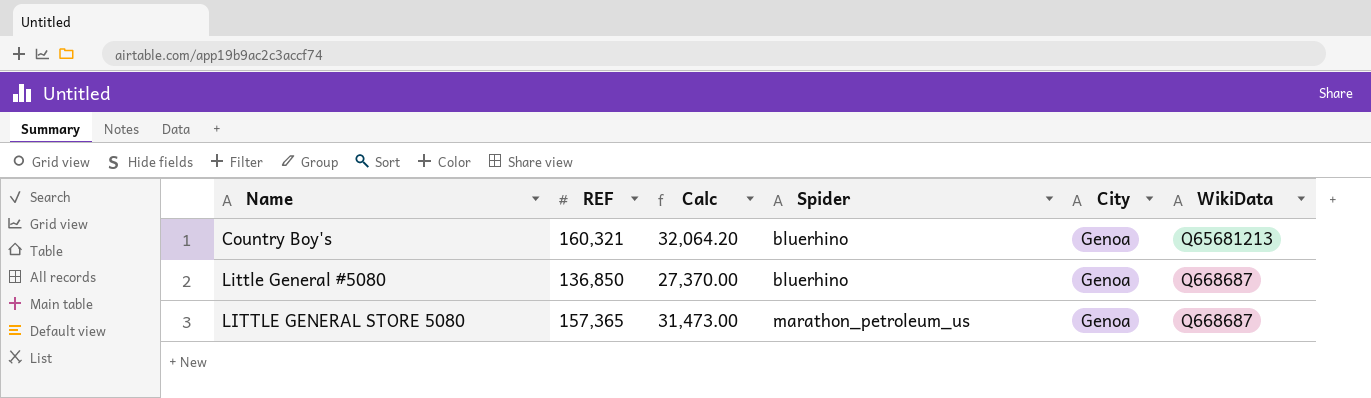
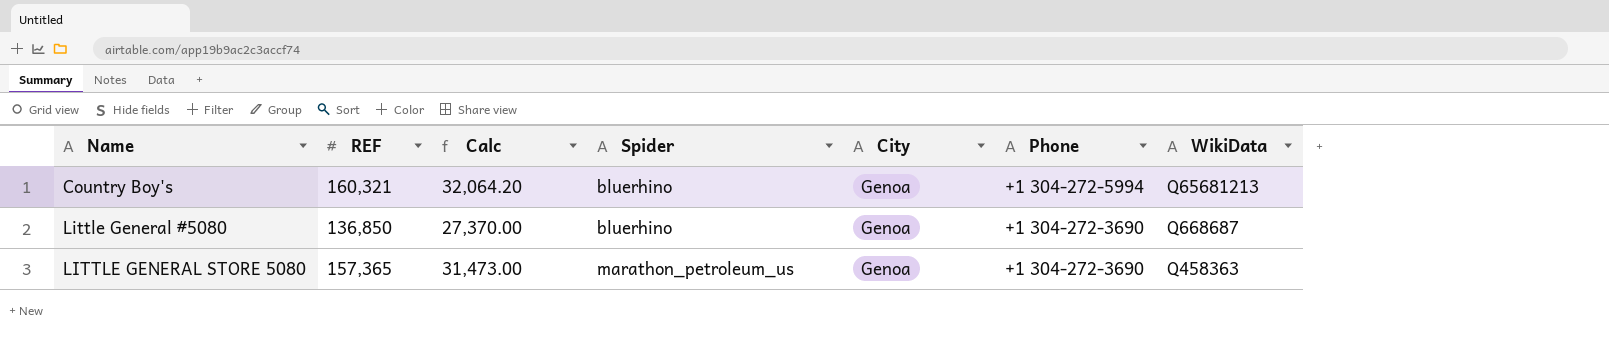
column Phone | position: none -> 6
LITTLE GENERAL STORE 5080 | WikiData: Q668687 -> Q458363

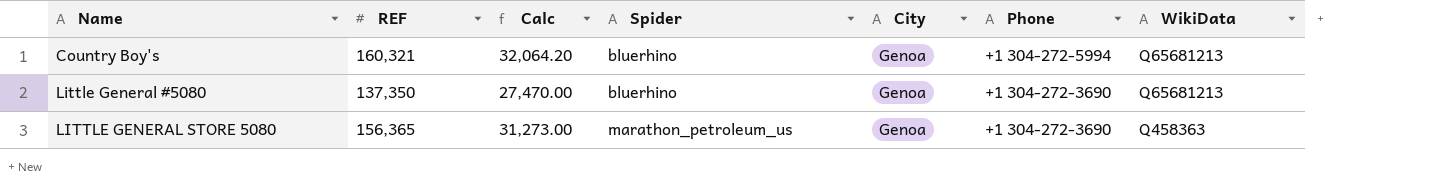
Little General #5080 | REF: 136,850 -> 137,350
Little General #5080 | Calc: 27,370.00 -> 27,470.00
Little General #5080 | WikiData: Q668687 -> Q65681213
LITTLE GENERAL STORE 5080 | REF: 157,365 -> 156,365
LITTLE GENERAL STORE 5080 | Calc: 31,473.00 -> 31,273.00

